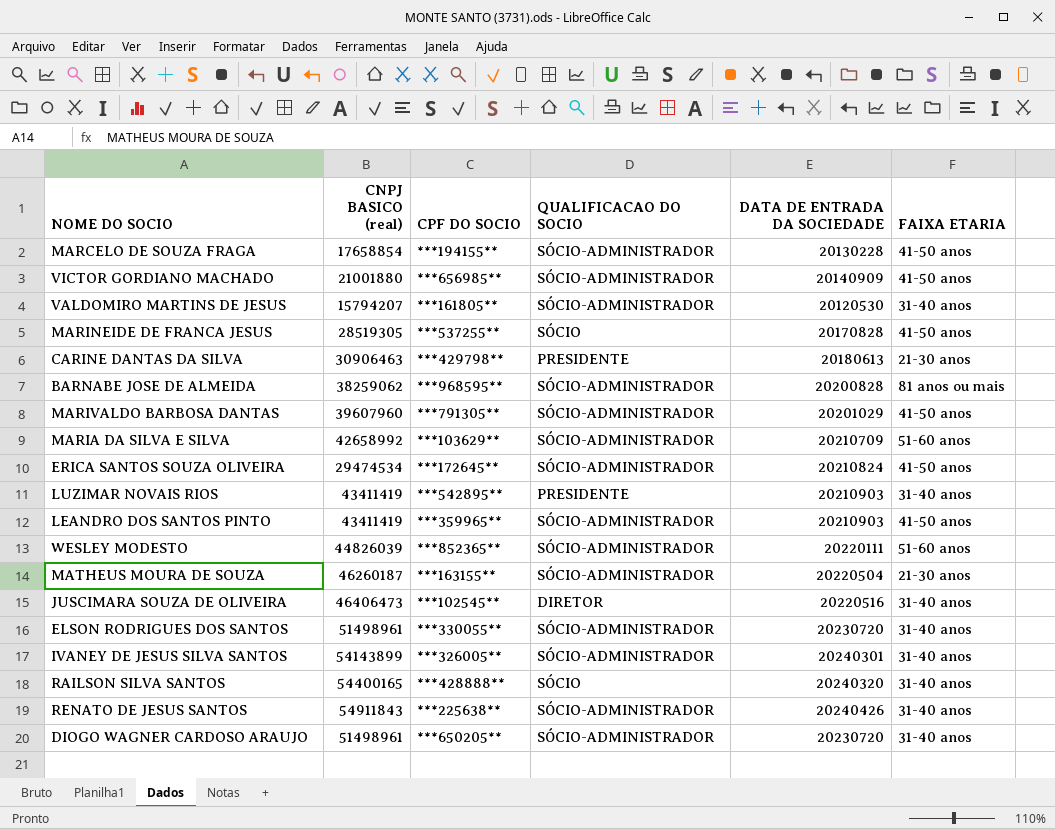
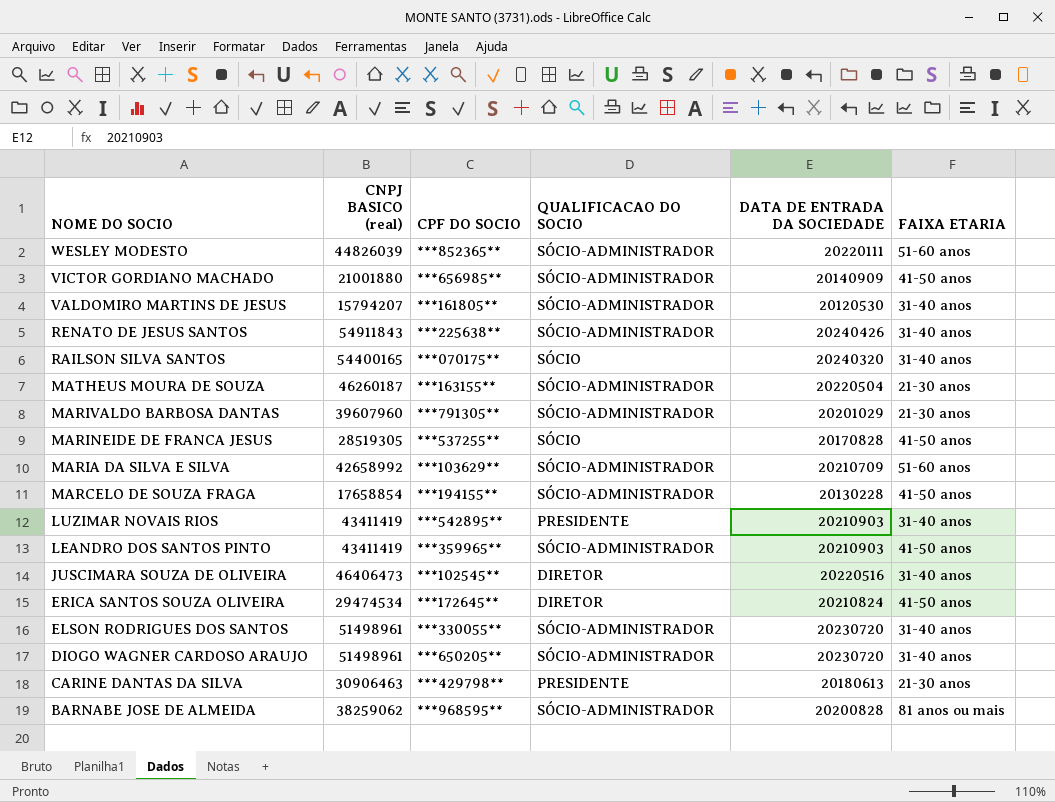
row order: none -> NOME DO SOCIO descending
row IVANEY DE JESUS SILVA SANTOS: 54143899 | ***326005** | SÓCIO-ADMINISTRADOR | 20240301 | 31-40 anos -> none
RAILSON SILVA SANTOS | CPF DO SOCIO: ***428888** -> ***070175**
MARIVALDO BARBOSA DANTAS | FAIXA ETARIA: 41-50 anos -> 21-30 anos
ERICA SANTOS SOUZA OLIVEIRA | QUALIFICACAO DO SOCIO: SÓCIO-ADMINISTRADOR -> DIRETOR

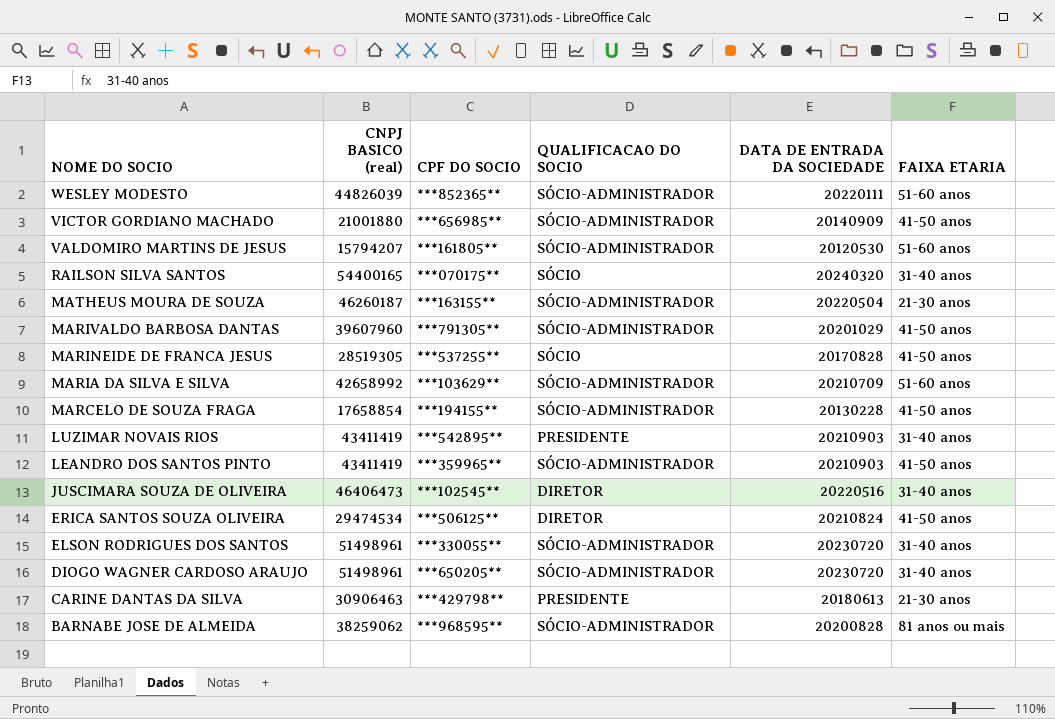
row RENATO DE JESUS SANTOS: 54911843 | ***225638** | SÓCIO-ADMINISTRADOR | 20240426 | 31-40 anos -> none
VALDOMIRO MARTINS DE JESUS | FAIXA ETARIA: 31-40 anos -> 51-60 anos
MARIVALDO BARBOSA DANTAS | FAIXA ETARIA: 21-30 anos -> 41-50 anos
ERICA SANTOS SOUZA OLIVEIRA | CPF DO SOCIO: ***172645** -> ***506125**

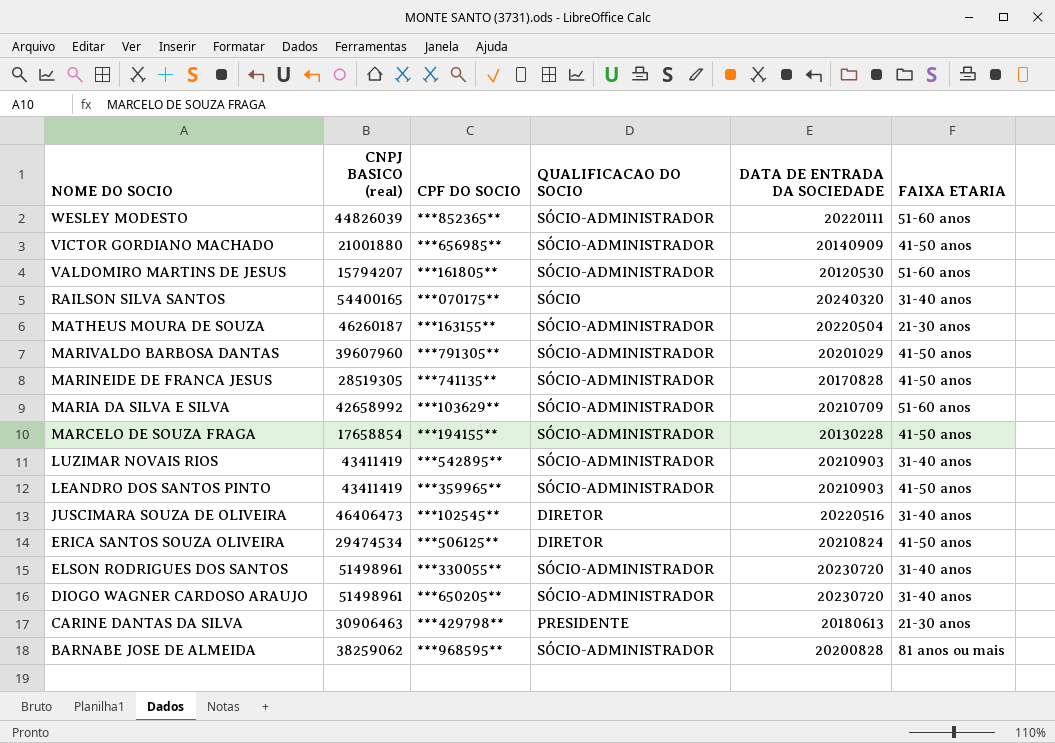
MARINEIDE DE FRANCA JESUS | CPF DO SOCIO: ***537255** -> ***741135**
MARINEIDE DE FRANCA JESUS | QUALIFICACAO DO SOCIO: SÓCIO -> SÓCIO-ADMINISTRADOR
LUZIMAR NOVAIS RIOS | QUALIFICACAO DO SOCIO: PRESIDENTE -> SÓCIO-ADMINISTRADOR

